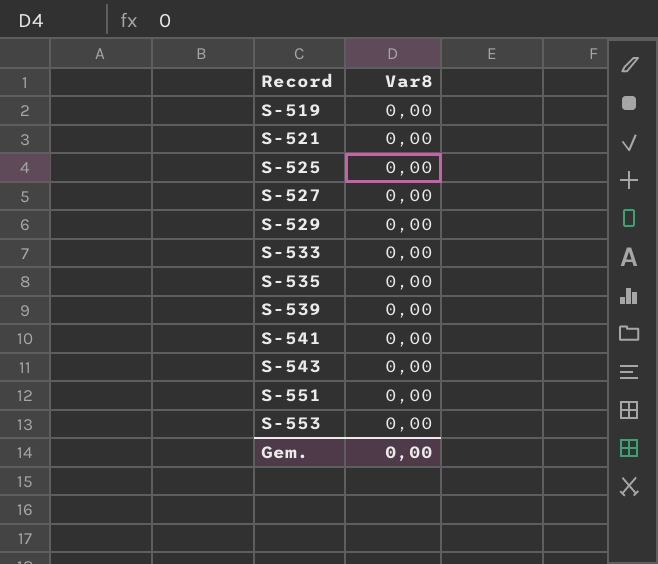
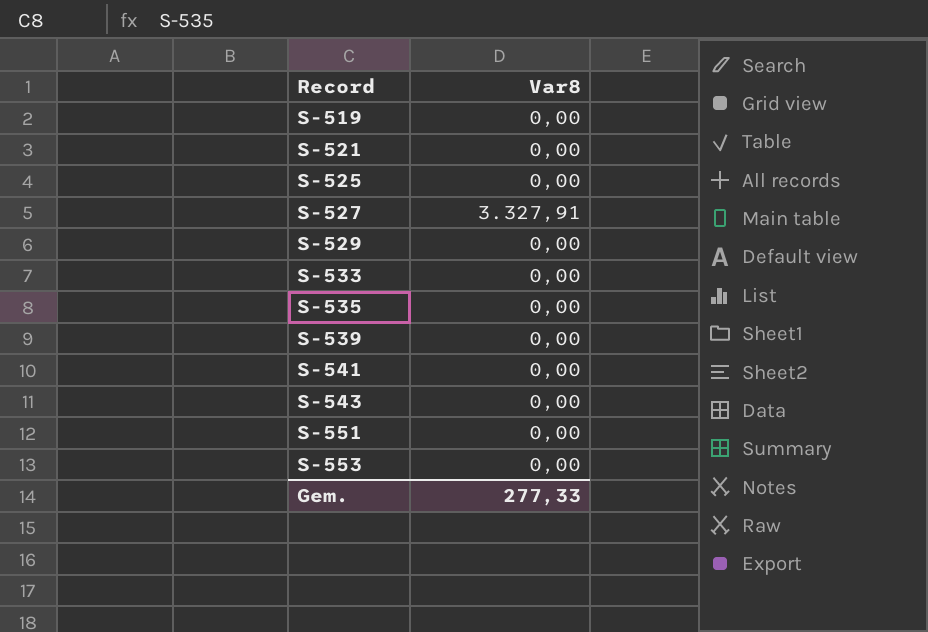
S-527 | Var8: 0,00 -> 3.327,91
Gem. | Var8: 0,00 -> 277,33

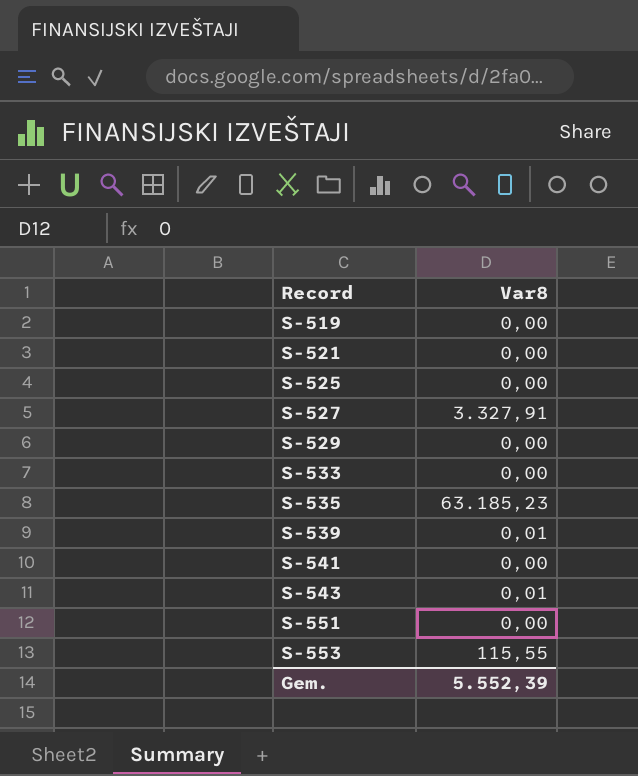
S-535 | Var8: 0,00 -> 63.185,23
S-539 | Var8: 0,00 -> 0,01
S-543 | Var8: 0,00 -> 0,01
S-553 | Var8: 0,00 -> 115,55
Gem. | Var8: 277,33 -> 5.552,39

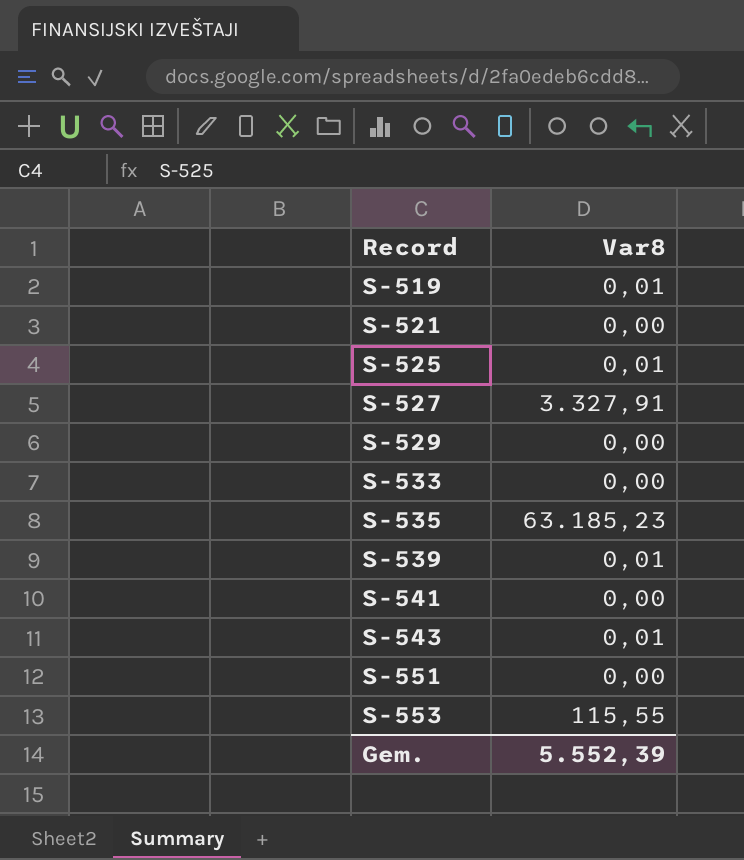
S-519 | Var8: 0,00 -> 0,01
S-525 | Var8: 0,00 -> 0,01

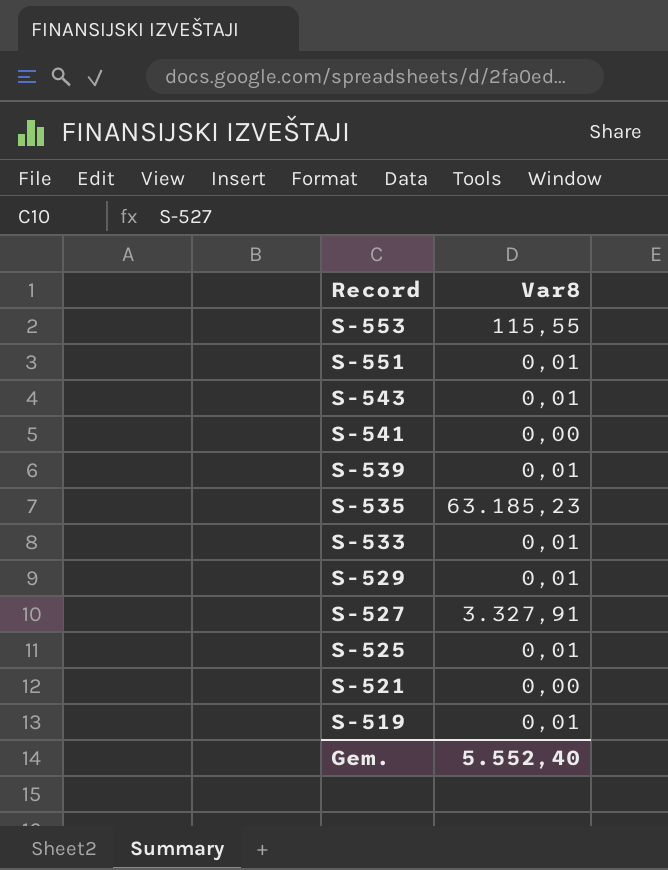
row order: Record ascending -> Record descending
S-551 | Var8: 0,00 -> 0,01
S-533 | Var8: 0,00 -> 0,01
S-529 | Var8: 0,00 -> 0,01
Gem. | Var8: 5.552,39 -> 5.552,40

